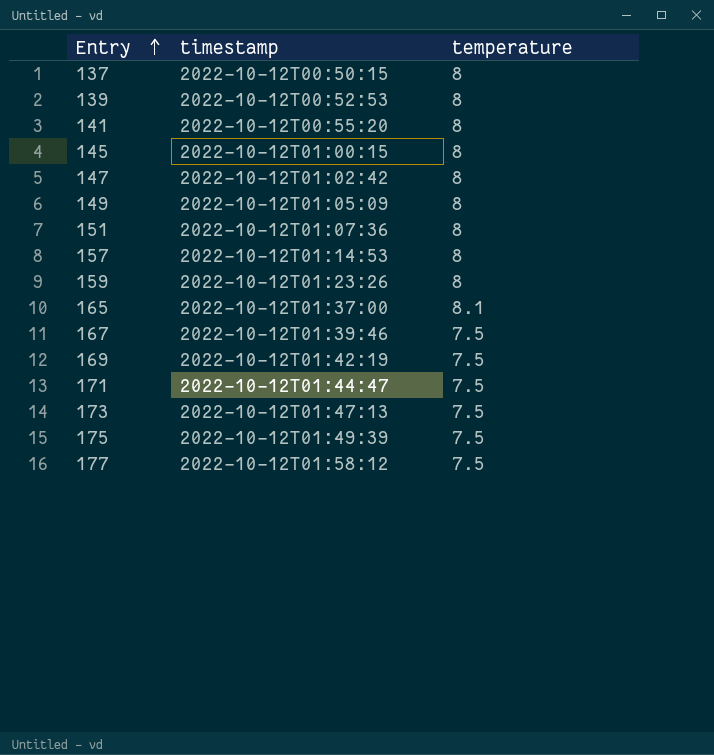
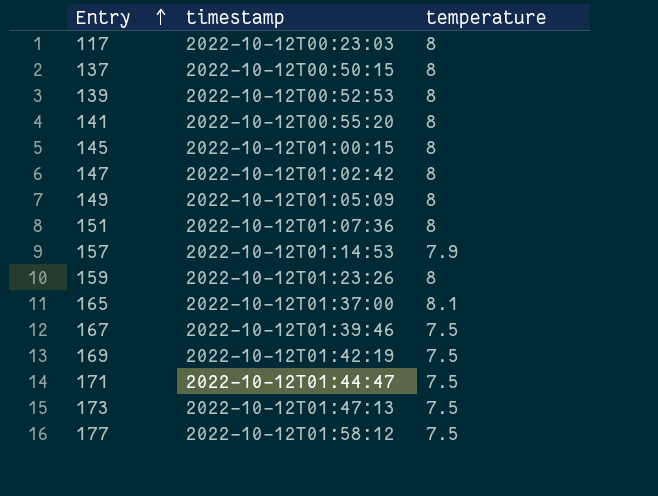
row 175: 2022-10-12T01:49:39 | 7.5 -> none
row 117: none -> 2022-10-12T00:23:03 | 8
157 | temperature: 8 -> 7.9

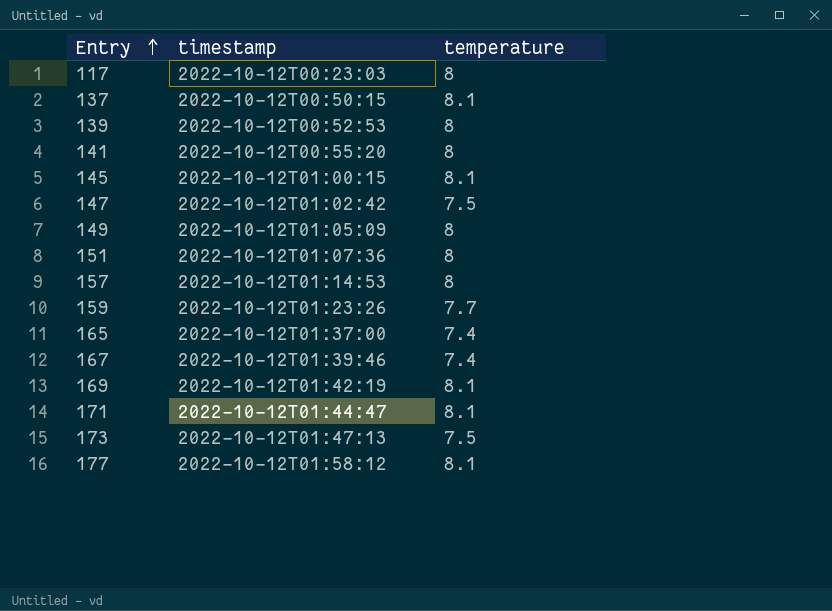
137 | temperature: 8 -> 8.1
145 | temperature: 8 -> 8.1
147 | temperature: 8 -> 7.5
157 | temperature: 7.9 -> 8
159 | temperature: 8 -> 7.7
165 | temperature: 8.1 -> 7.4
167 | temperature: 7.5 -> 7.4
169 | temperature: 7.5 -> 8.1
171 | temperature: 7.5 -> 8.1
177 | temperature: 7.5 -> 8.1

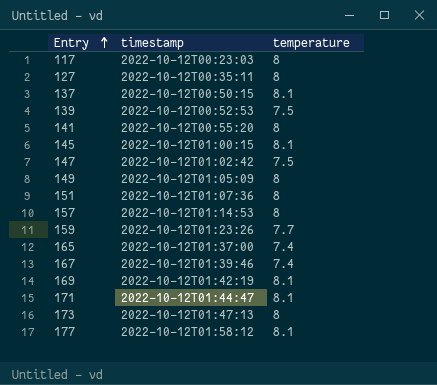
row 127: none -> 2022-10-12T00:35:11 | 8
139 | temperature: 8 -> 7.5
173 | temperature: 7.5 -> 8

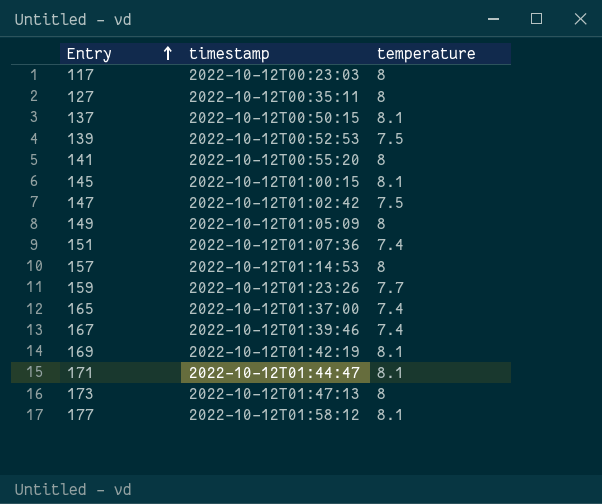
151 | temperature: 8 -> 7.4

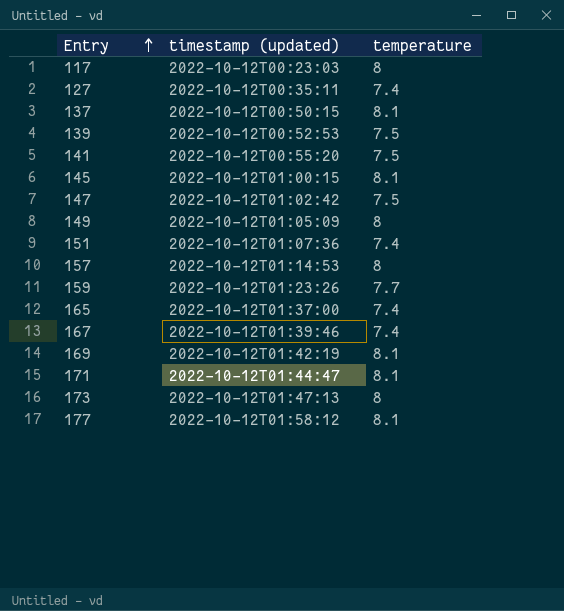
column name: timestamp -> timestamp (updated)
127 | temperature: 8 -> 7.4
141 | temperature: 8 -> 7.5

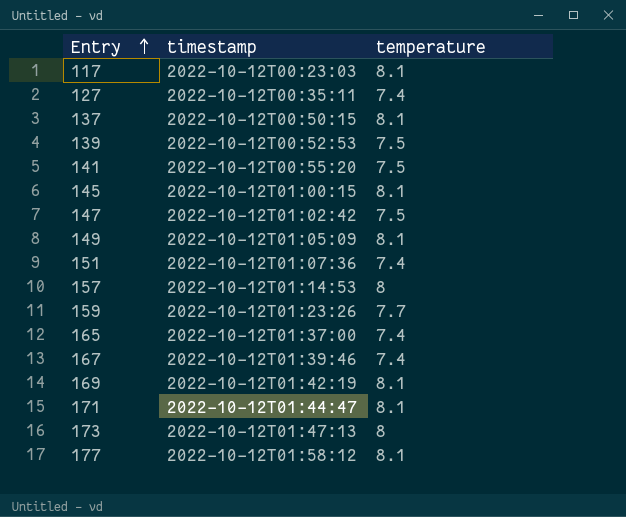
column name: timestamp (updated) -> timestamp
117 | temperature: 8 -> 8.1
149 | temperature: 8 -> 8.1

